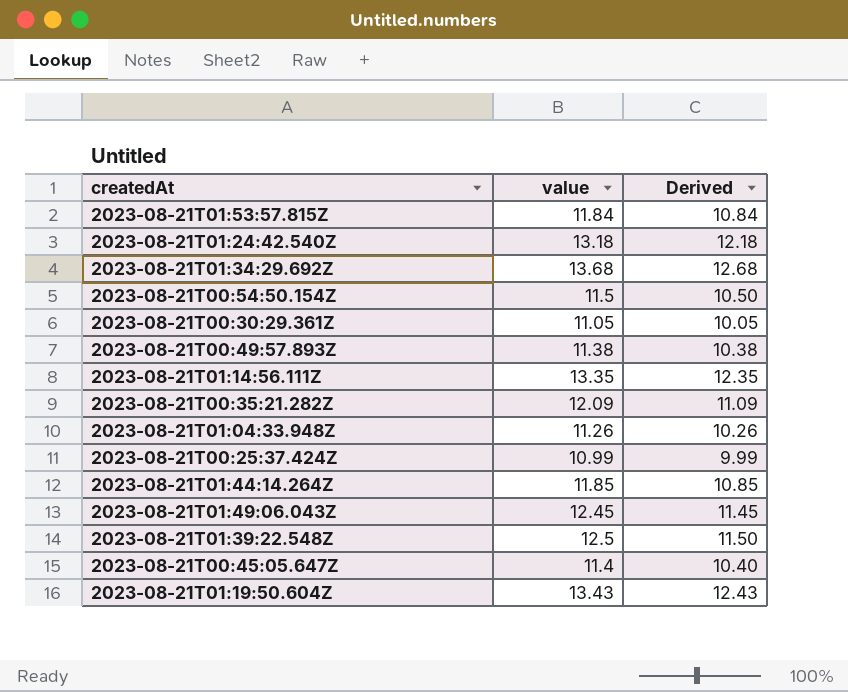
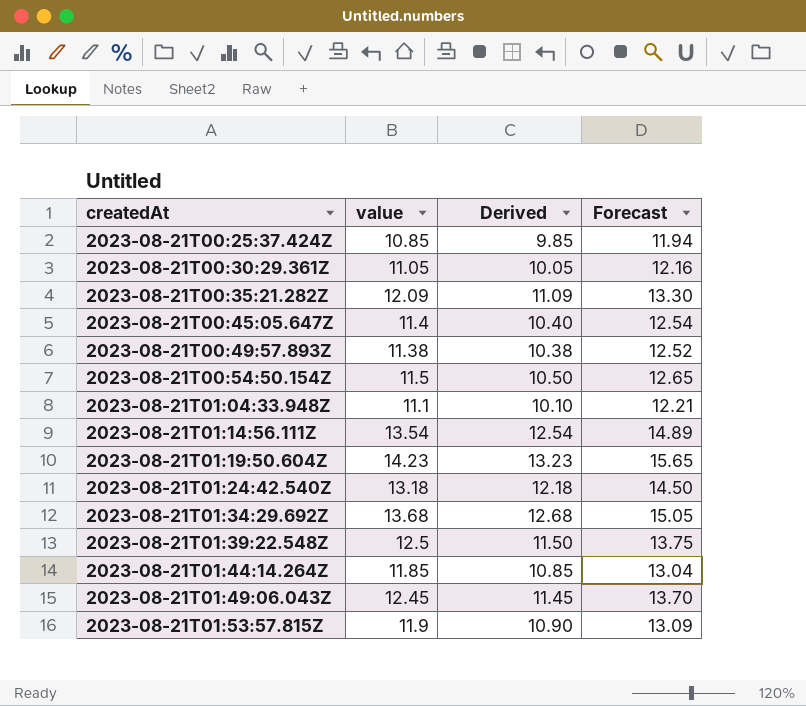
row order: none -> createdAt ascending
column Forecast | formula: none -> [value] * 1.1
2023-08-21T00:25:37.424Z | value: 10.99 -> 10.85
2023-08-21T00:25:37.424Z | Derived: 9.99 -> 9.85
2023-08-21T01:04:33.948Z | value: 11.26 -> 11.1
2023-08-21T01:04:33.948Z | Derived: 10.26 -> 10.10
2023-08-21T01:14:56.111Z | value: 13.35 -> 13.54
2023-08-21T01:14:56.111Z | Derived: 12.35 -> 12.54
2023-08-21T01:19:50.604Z | value: 13.43 -> 14.23
2023-08-21T01:19:50.604Z | Derived: 12.43 -> 13.23
2023-08-21T01:53:57.815Z | value: 11.84 -> 11.9
2023-08-21T01:53:57.815Z | Derived: 10.84 -> 10.90

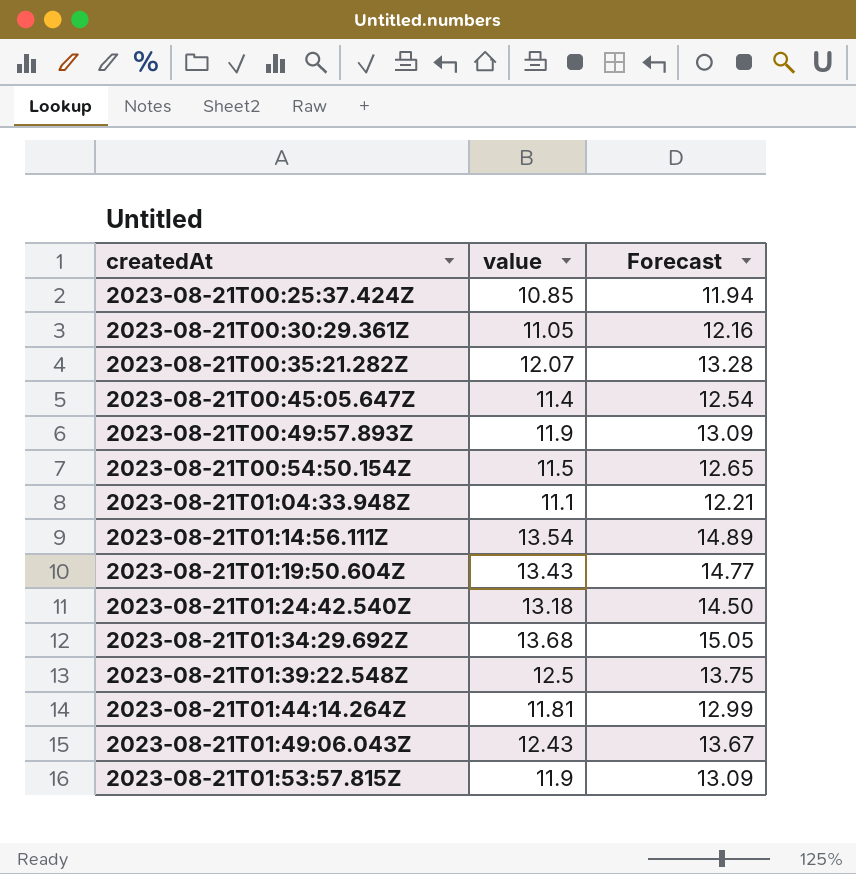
column Derived | formula: [value] - 1 -> none
2023-08-21T00:35:21.282Z | value: 12.09 -> 12.07
2023-08-21T00:35:21.282Z | Forecast: 13.30 -> 13.28
2023-08-21T00:49:57.893Z | value: 11.38 -> 11.9
2023-08-21T00:49:57.893Z | Forecast: 12.52 -> 13.09
2023-08-21T01:19:50.604Z | value: 14.23 -> 13.43
2023-08-21T01:19:50.604Z | Forecast: 15.65 -> 14.77
2023-08-21T01:44:14.264Z | value: 11.85 -> 11.81
2023-08-21T01:44:14.264Z | Forecast: 13.04 -> 12.99
2023-08-21T01:49:06.043Z | value: 12.45 -> 12.43
2023-08-21T01:49:06.043Z | Forecast: 13.70 -> 13.67

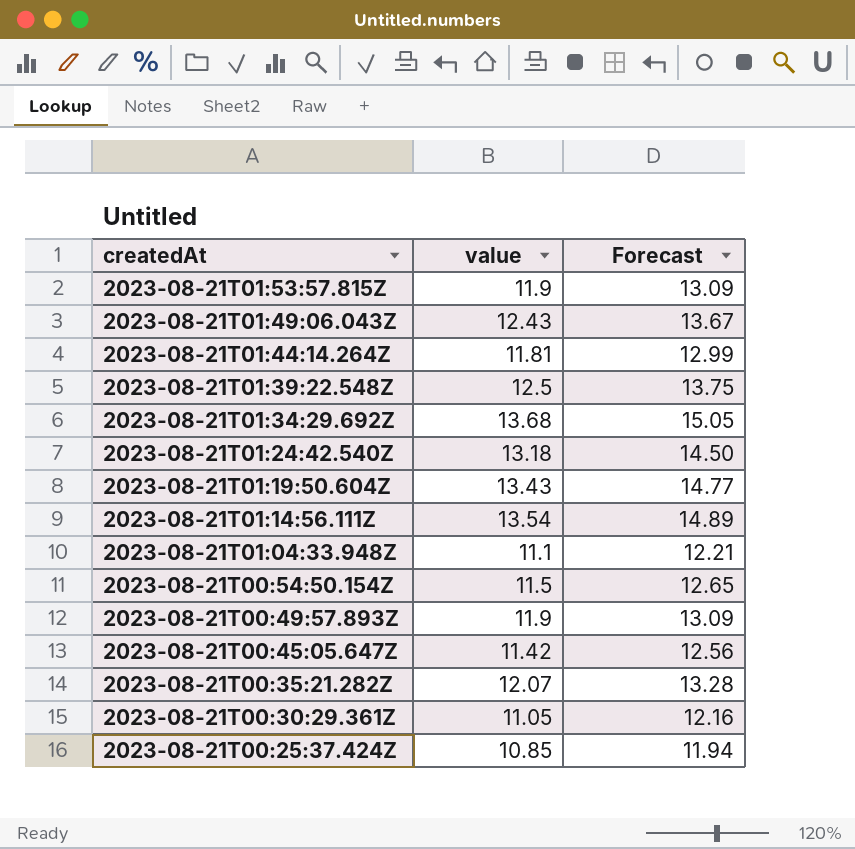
row order: createdAt ascending -> createdAt descending
2023-08-21T00:45:05.647Z | value: 11.4 -> 11.42
2023-08-21T00:45:05.647Z | Forecast: 12.54 -> 12.56

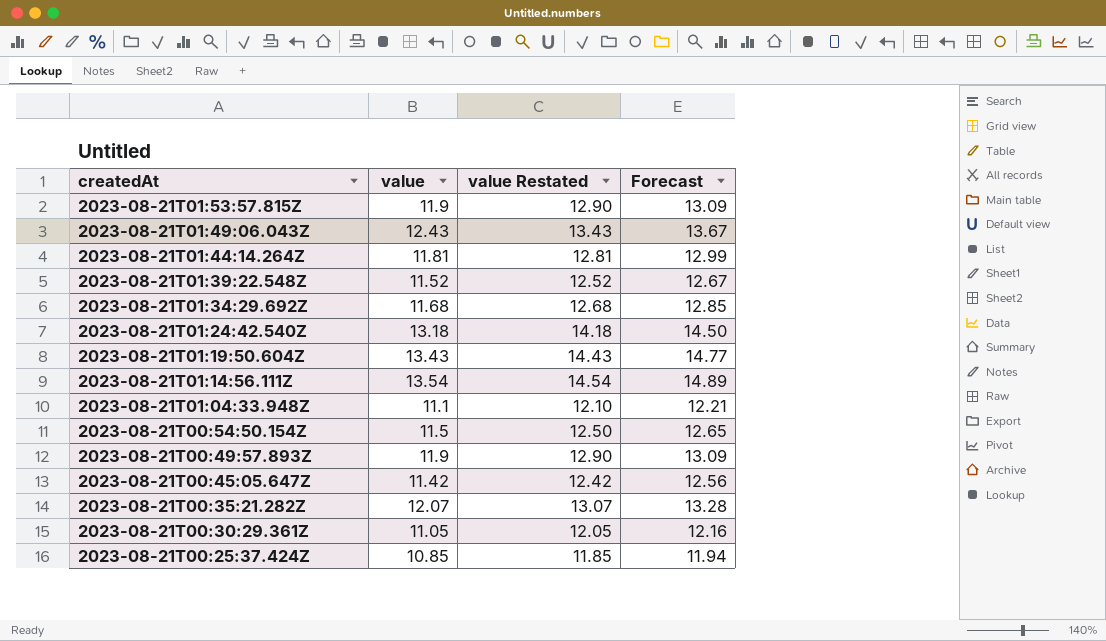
column value Restated | formula: none -> [value] + 1
2023-08-21T01:39:22.548Z | value: 12.5 -> 11.52
2023-08-21T01:39:22.548Z | Forecast: 13.75 -> 12.67
2023-08-21T01:34:29.692Z | value: 13.68 -> 11.68
2023-08-21T01:34:29.692Z | Forecast: 15.05 -> 12.85

